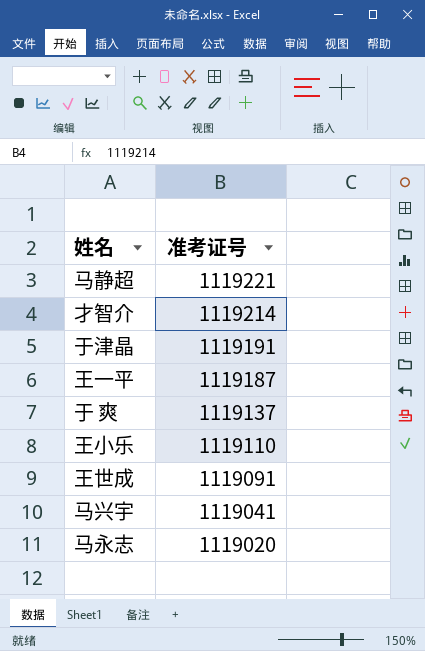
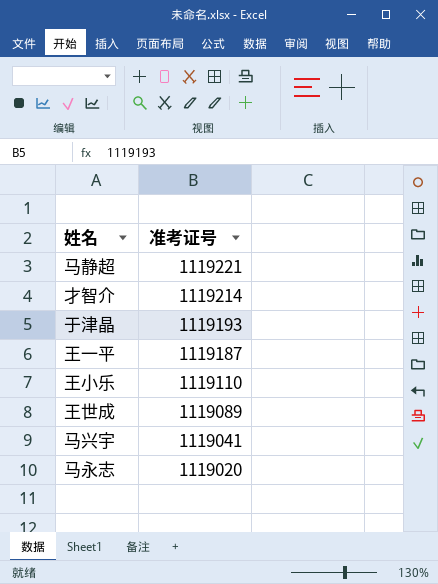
row 于 爽: 1119137 -> none
于津晶 | 准考证号: 1119191 -> 1119193
王世成 | 准考证号: 1119091 -> 1119089

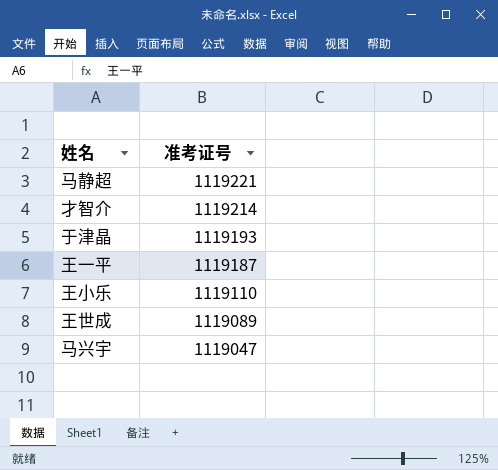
row 马永志: 1119020 -> none
马兴宇 | 准考证号: 1119041 -> 1119047

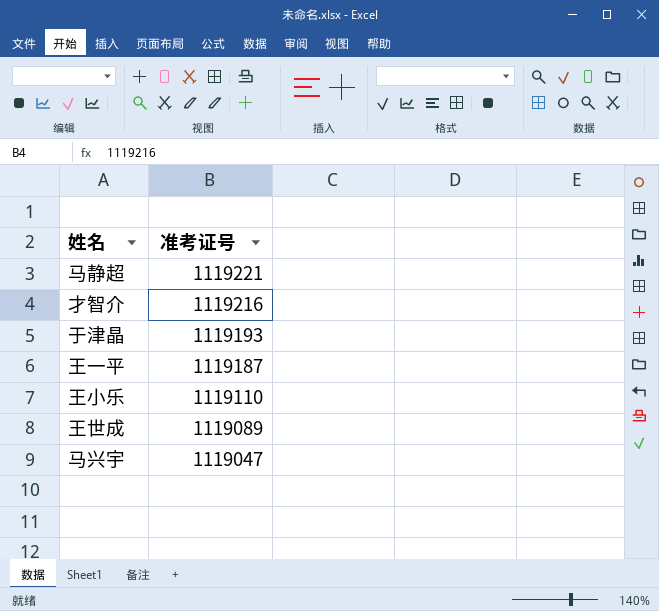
才智介 | 准考证号: 1119214 -> 1119216

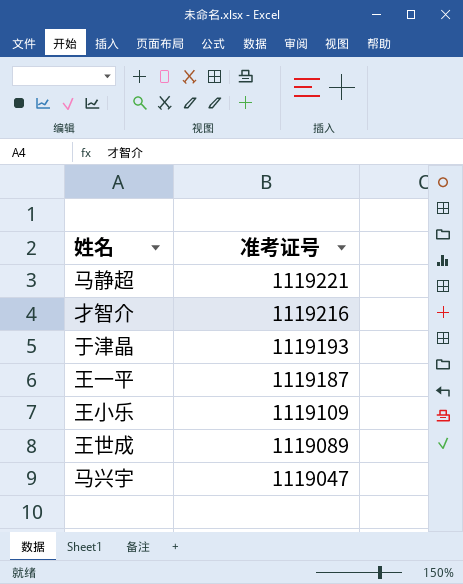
王小乐 | 准考证号: 1119110 -> 1119109

